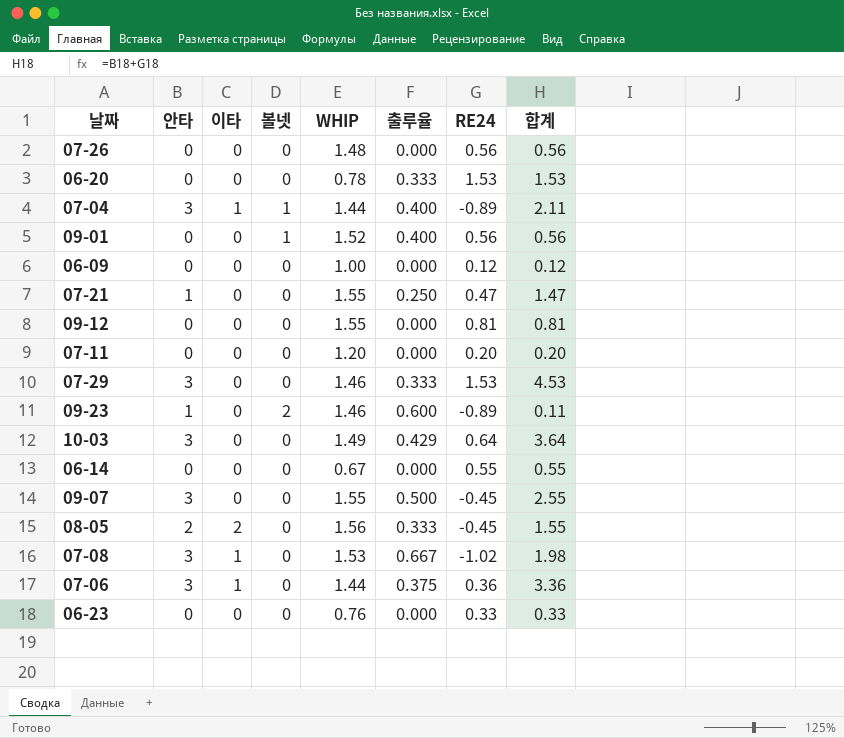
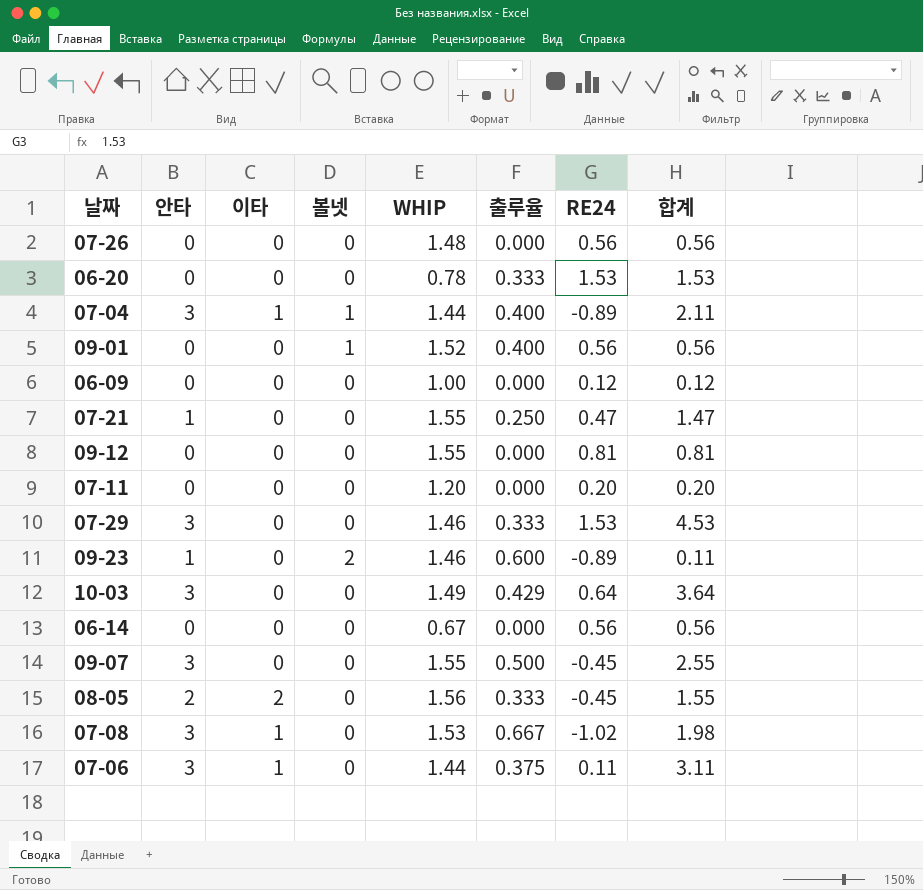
row 06-23: 0 | 0 | 0 | 0.76 | 0.000 | 0.33 | 0.33 -> none
06-14 | RE24: 0.55 -> 0.56
06-14 | 합계: 0.55 -> 0.56
07-06 | RE24: 0.36 -> 0.11
07-06 | 합계: 3.36 -> 3.11

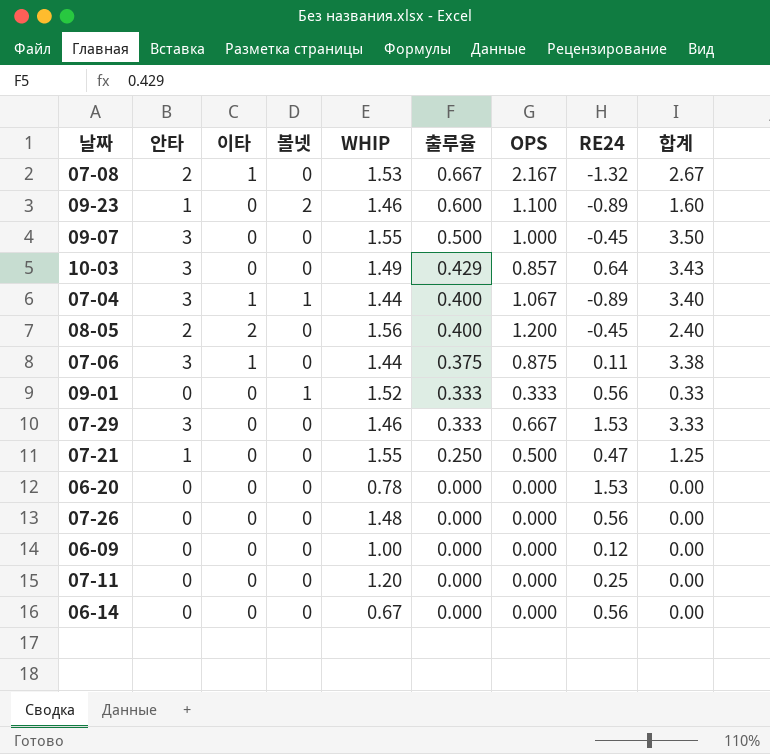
row order: none -> 출루율 descending
column OPS | position: none -> 7
column 합계 | formula: [안타] + [RE24] -> [안타] + [출루율]
row 09-12: 0 | 0 | 0 | 1.55 | 0.000 | 0.81 | 0.81 -> none
07-08 | 안타: 3 -> 2
07-08 | RE24: -1.02 -> -1.32
08-05 | 출루율: 0.333 -> 0.400
09-01 | 출루율: 0.400 -> 0.333
06-20 | 출루율: 0.333 -> 0.000
07-11 | RE24: 0.20 -> 0.25

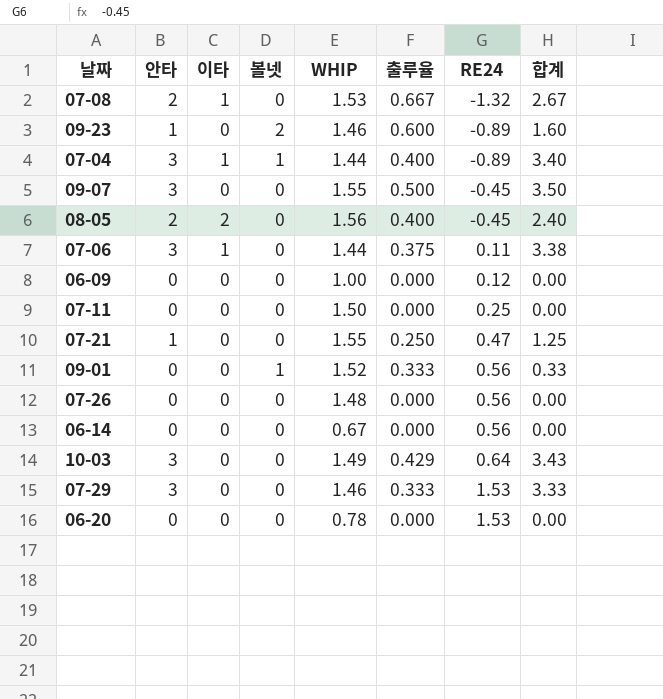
row order: 출루율 descending -> RE24 ascending
column OPS | position: 7 -> none
07-11 | WHIP: 1.20 -> 1.50

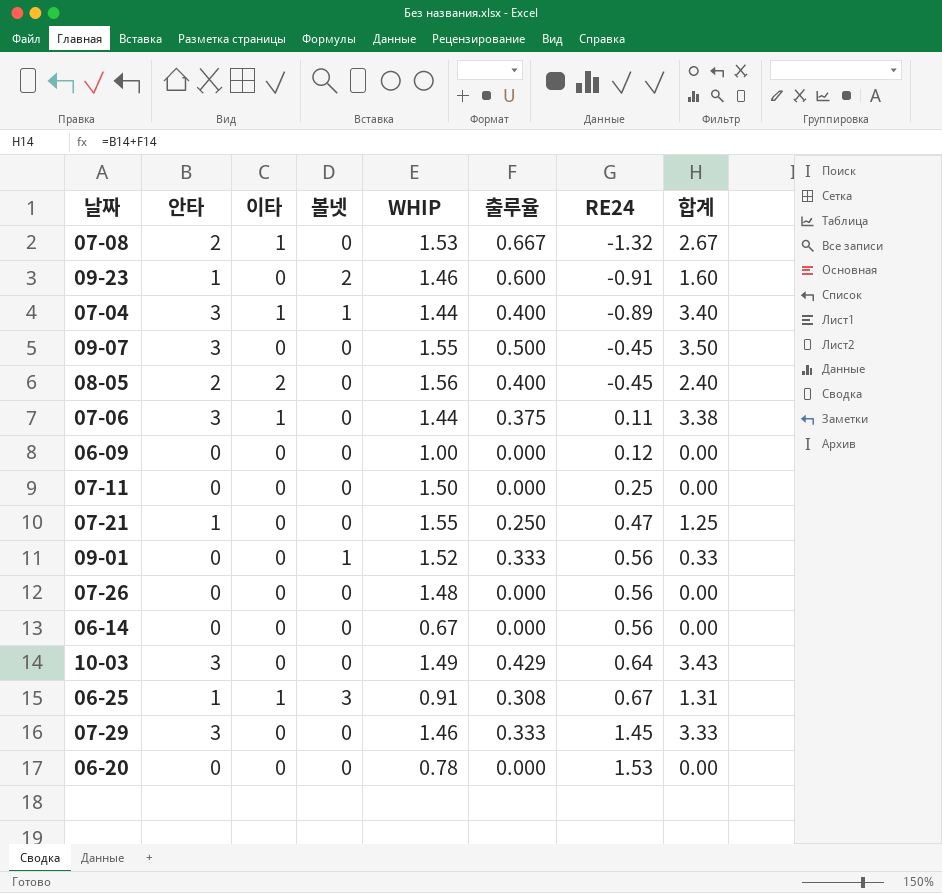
09-23 | RE24: -0.89 -> -0.91
row 06-25: none -> 1 | 1 | 3 | 0.91 | 0.308 | 0.67 | 1.31
07-29 | RE24: 1.53 -> 1.45

